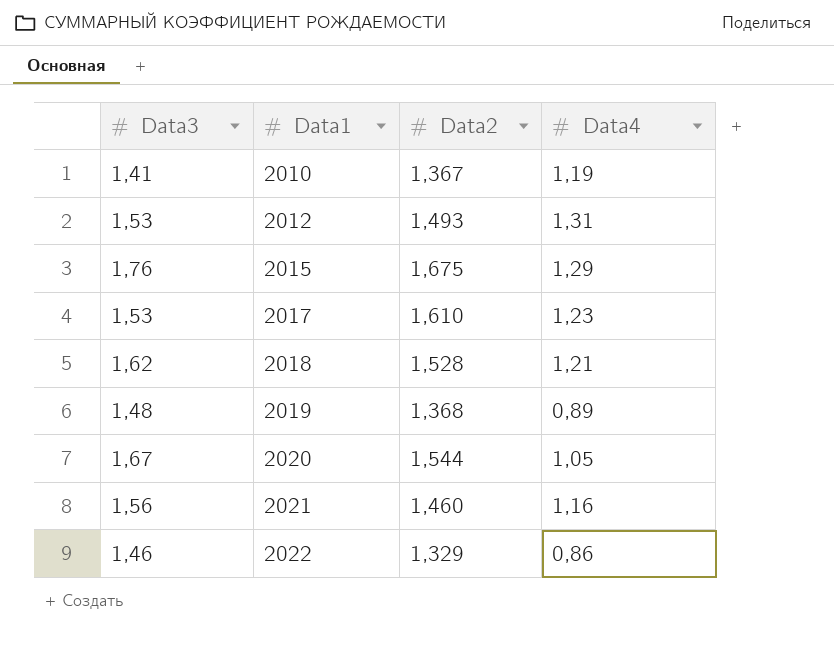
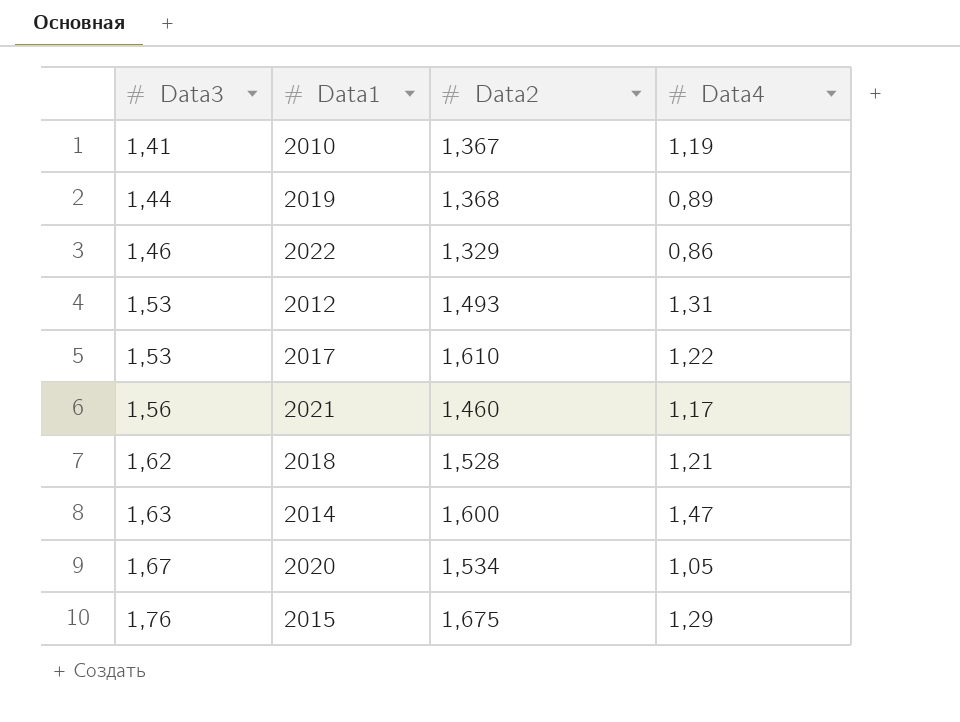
row order: Data1 ascending -> Data3 ascending
2019 | Data3: 1,48 -> 1,44
2017 | Data4: 1,23 -> 1,22
2021 | Data4: 1,16 -> 1,17
row 2014: none -> 1,63 | 1,600 | 1,47
2020 | Data2: 1,544 -> 1,534

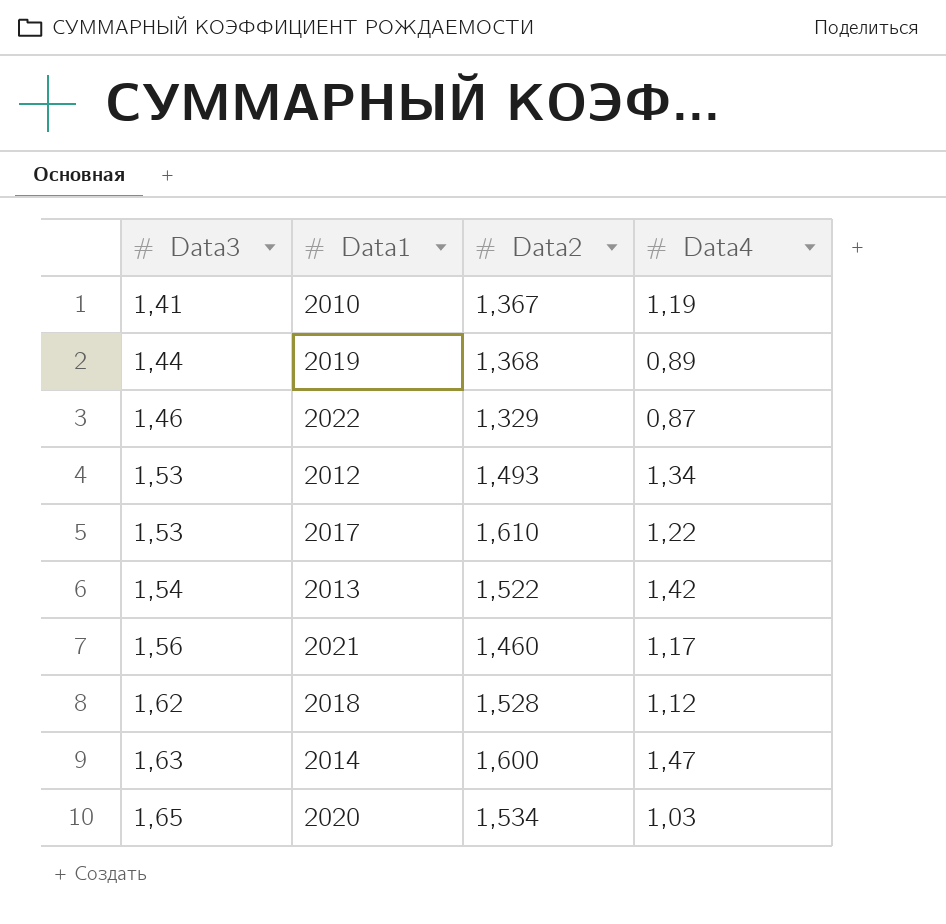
row 2015: 1,76 | 1,675 | 1,29 -> none
2022 | Data4: 0,86 -> 0,87
2012 | Data4: 1,31 -> 1,34
row 2013: none -> 1,54 | 1,522 | 1,42
2018 | Data4: 1,21 -> 1,12
2020 | Data3: 1,67 -> 1,65
2020 | Data4: 1,05 -> 1,03

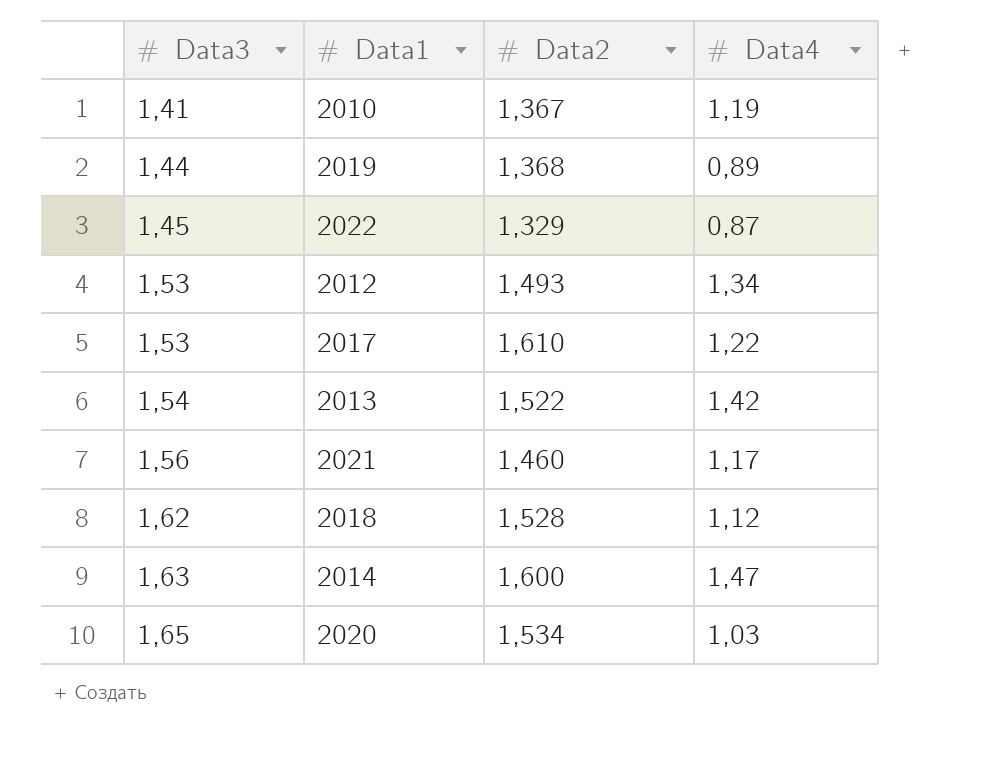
2022 | Data3: 1,46 -> 1,45

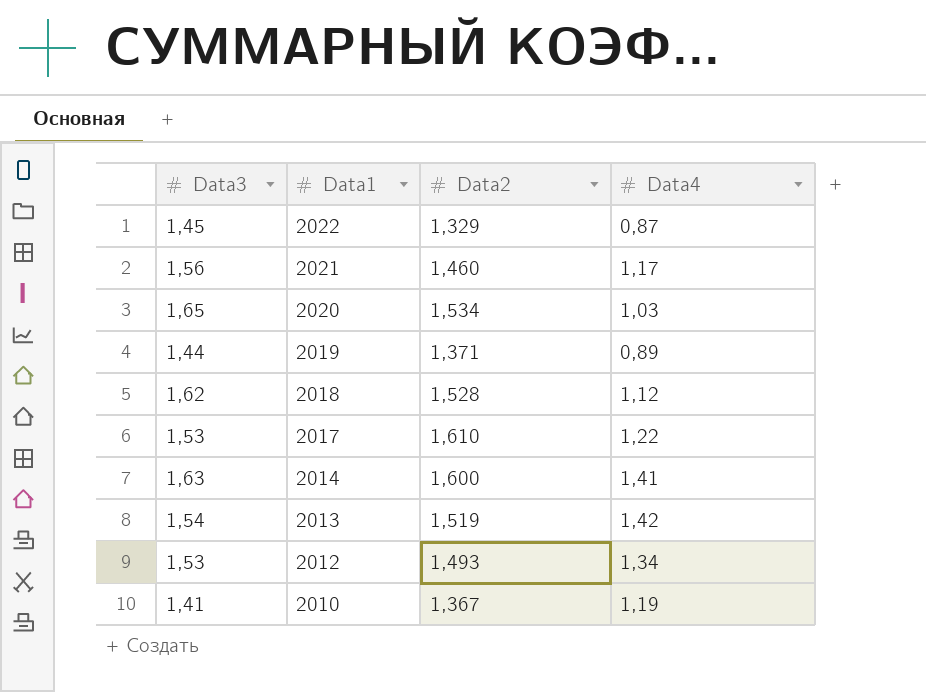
row order: Data3 ascending -> Data1 descending
2019 | Data2: 1,368 -> 1,371
2014 | Data4: 1,47 -> 1,41
2013 | Data2: 1,522 -> 1,519

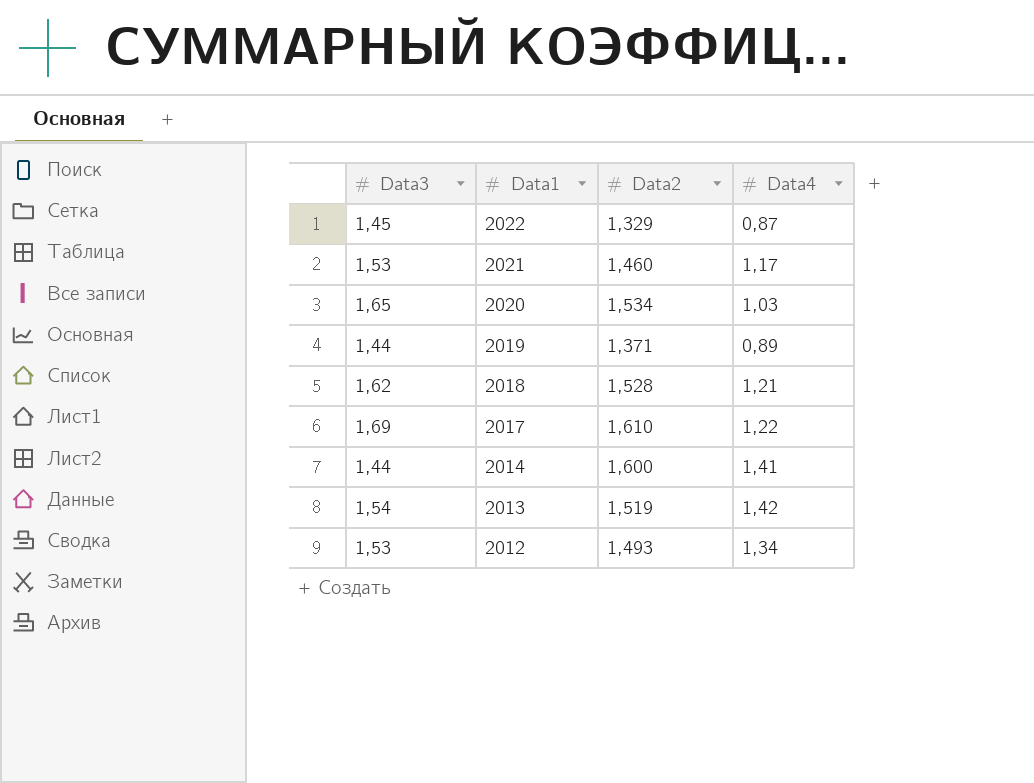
row 2010: 1,41 | 1,367 | 1,19 -> none
2021 | Data3: 1,56 -> 1,53
2018 | Data4: 1,12 -> 1,21
2017 | Data3: 1,53 -> 1,69
2014 | Data3: 1,63 -> 1,44

